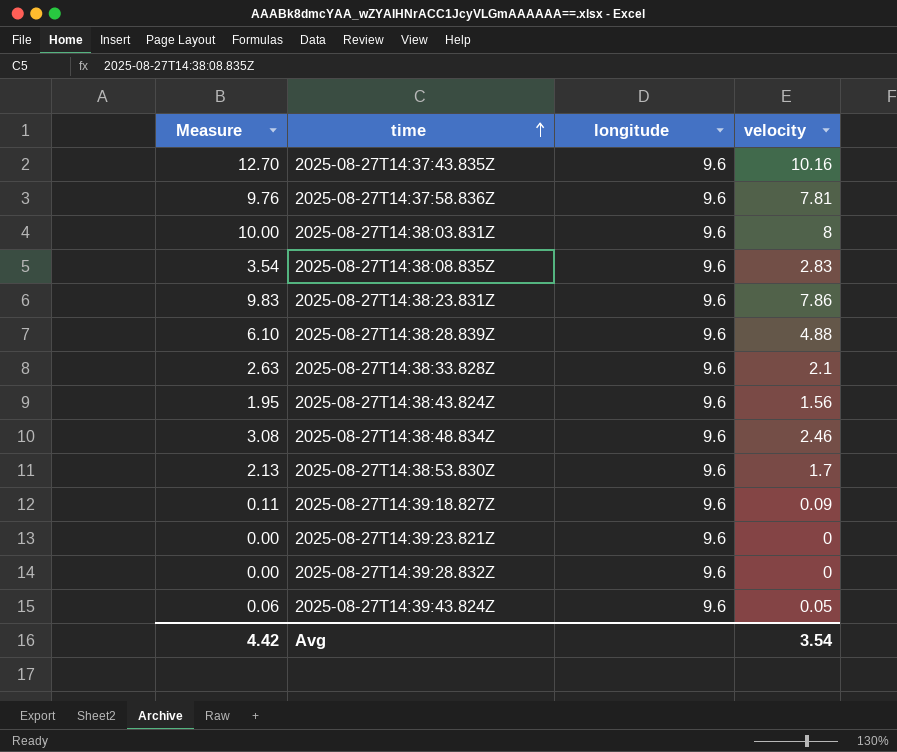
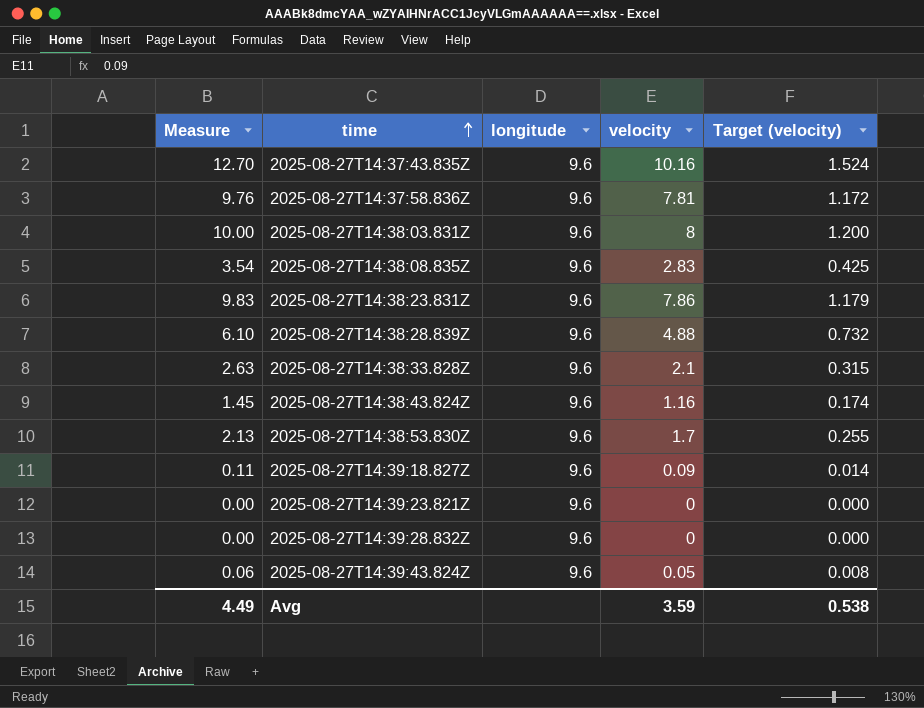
column Target (velocity) | formula: none -> [velocity] * 0.15
row 2025-08-27T14:38:48.834Z: 3.08 | 9.6 | 2.46 -> none
2025-08-27T14:38:43.824Z | Measure: 1.95 -> 1.45
2025-08-27T14:38:43.824Z | velocity: 1.56 -> 1.16
Avg | Measure: 4.42 -> 4.49
Avg | velocity: 3.54 -> 3.59

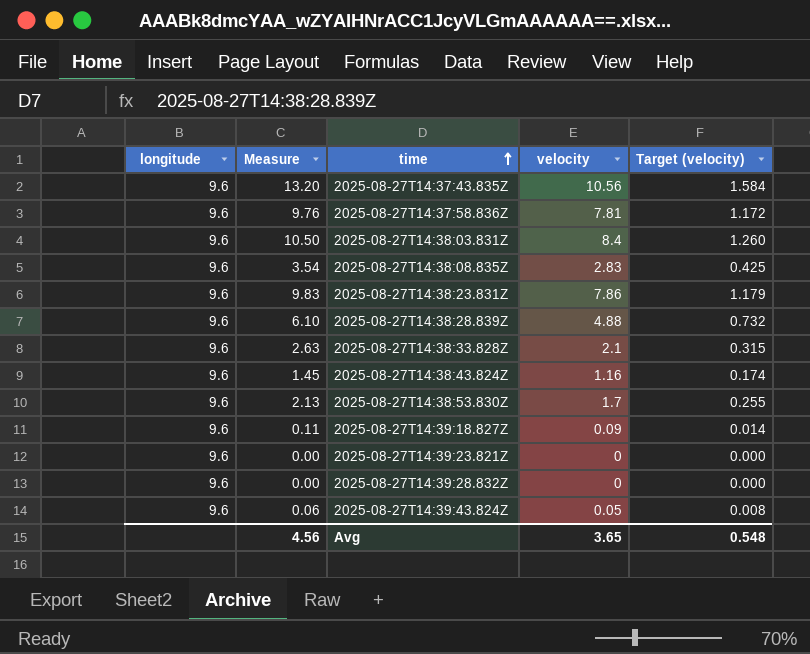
column longitude | position: 3 -> 1
2025-08-27T14:37:43.835Z | Measure: 12.70 -> 13.20
2025-08-27T14:37:43.835Z | velocity: 10.16 -> 10.56
2025-08-27T14:37:43.835Z | Target (velocity): 1.524 -> 1.584
2025-08-27T14:38:03.831Z | Measure: 10.00 -> 10.50
2025-08-27T14:38:03.831Z | velocity: 8 -> 8.4
2025-08-27T14:38:03.831Z | Target (velocity): 1.200 -> 1.260
Avg | Measure: 4.49 -> 4.56
Avg | velocity: 3.59 -> 3.65
Avg | Target (velocity): 0.538 -> 0.548

